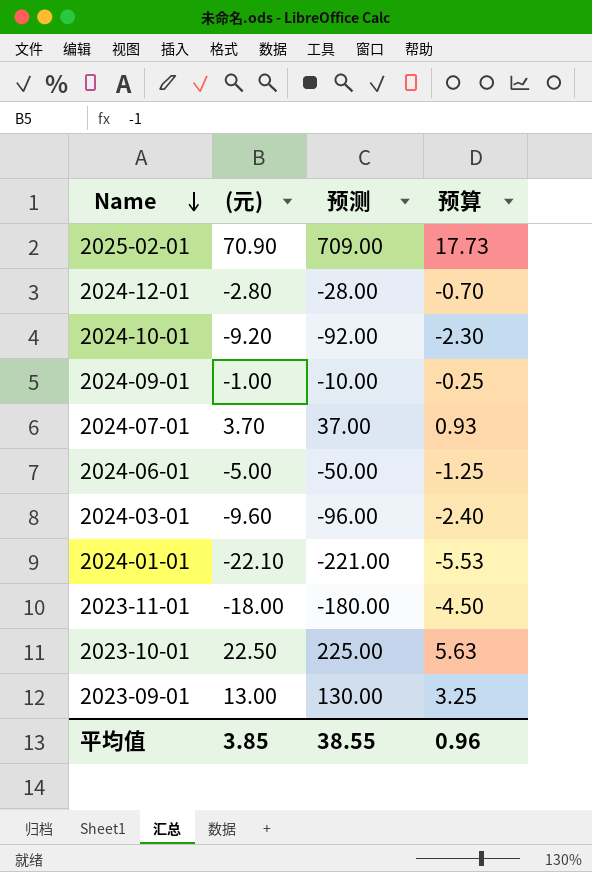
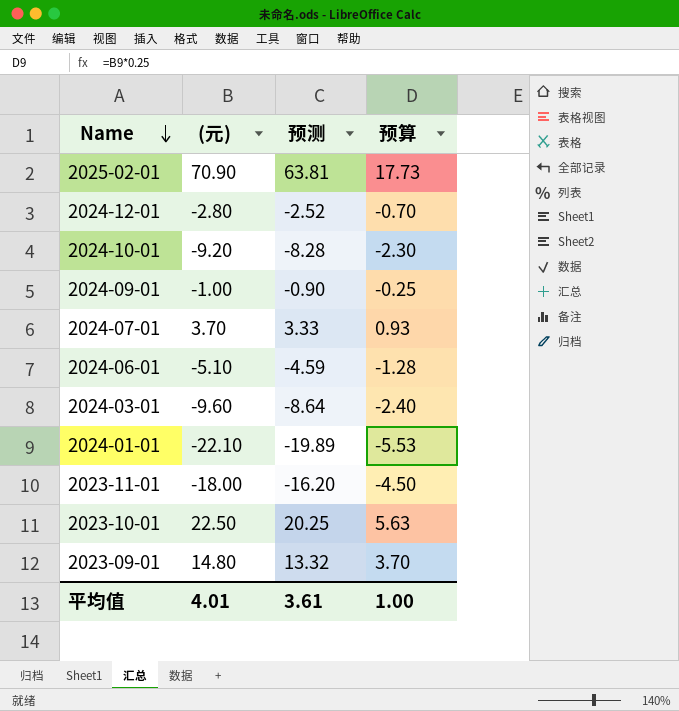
column 预测 | formula: [(元)] * 10 -> [(元)] * 0.9
2024-06-01 | (元): -5.00 -> -5.10
2024-06-01 | 预算: -1.25 -> -1.28
2023-09-01 | (元): 13.00 -> 14.80
2023-09-01 | 预算: 3.25 -> 3.70
平均值 | (元): 3.85 -> 4.01
平均值 | 预测: 38.55 -> 3.61
平均值 | 预算: 0.96 -> 1.00

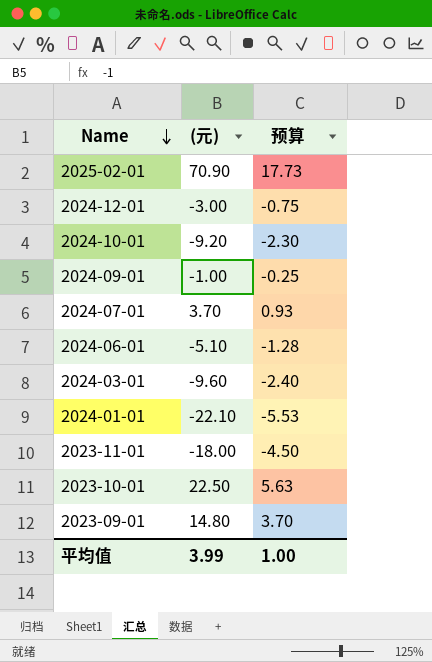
column 预测 | formula: [(元)] * 0.9 -> none
2024-12-01 | (元): -2.80 -> -3.00
2024-12-01 | 预算: -0.70 -> -0.75
平均值 | (元): 4.01 -> 3.99

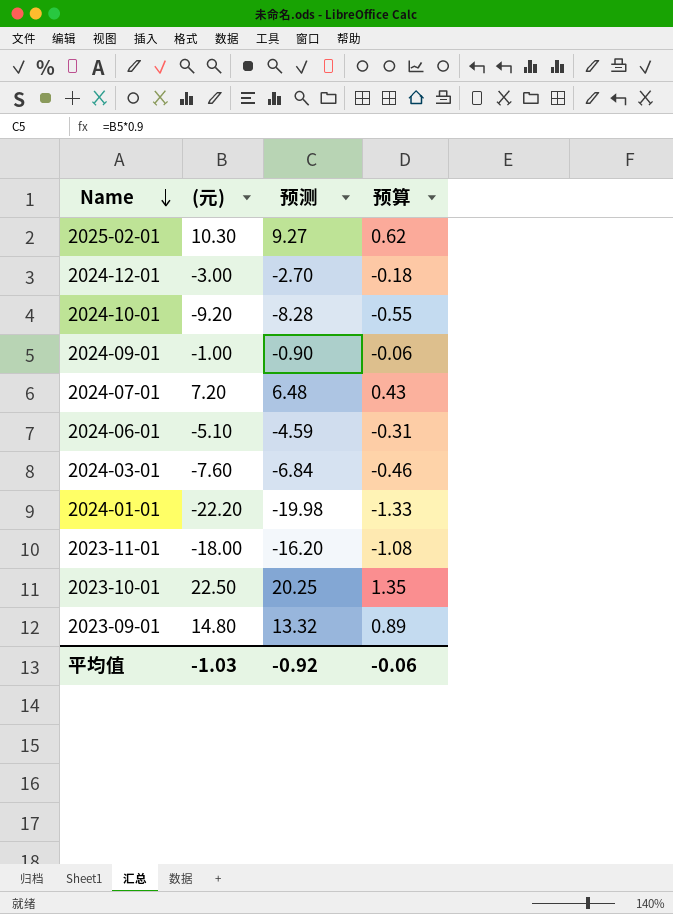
column 预测 | formula: none -> [(元)] * 0.9
column 预算 | formula: [(元)] * 0.25 -> [(元)] * 0.06
2025-02-01 | (元): 70.90 -> 10.30
2024-07-01 | (元): 3.70 -> 7.20
2024-03-01 | (元): -9.60 -> -7.60
2024-01-01 | (元): -22.10 -> -22.20
平均值 | (元): 3.99 -> -1.03
平均值 | 预算: 1.00 -> -0.06

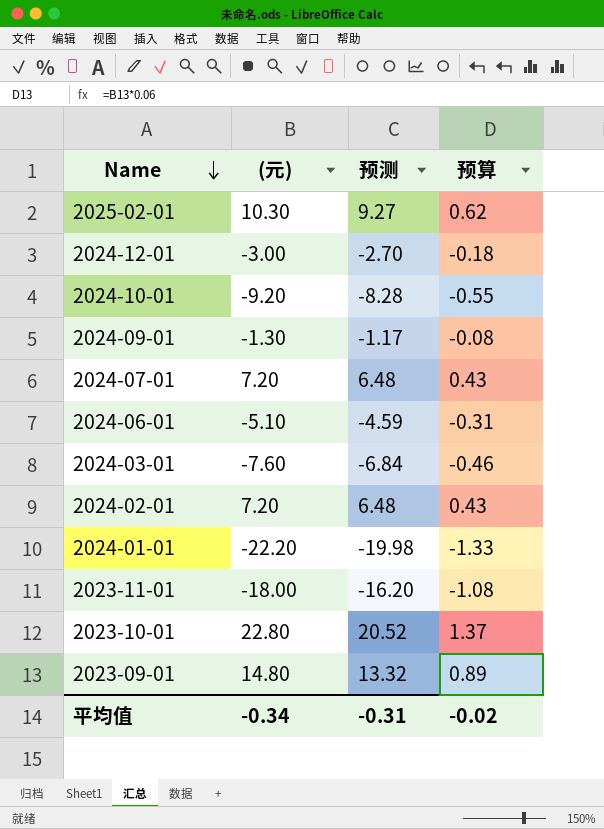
2024-09-01 | (元): -1.00 -> -1.30
2024-09-01 | 预测: -0.90 -> -1.17
2024-09-01 | 预算: -0.06 -> -0.08
row 2024-02-01: none -> 7.20 | 6.48 | 0.43
2023-10-01 | (元): 22.50 -> 22.80
2023-10-01 | 预测: 20.25 -> 20.52
2023-10-01 | 预算: 1.35 -> 1.37
平均值 | (元): -1.03 -> -0.34
平均值 | 预测: -0.92 -> -0.31
平均值 | 预算: -0.06 -> -0.02

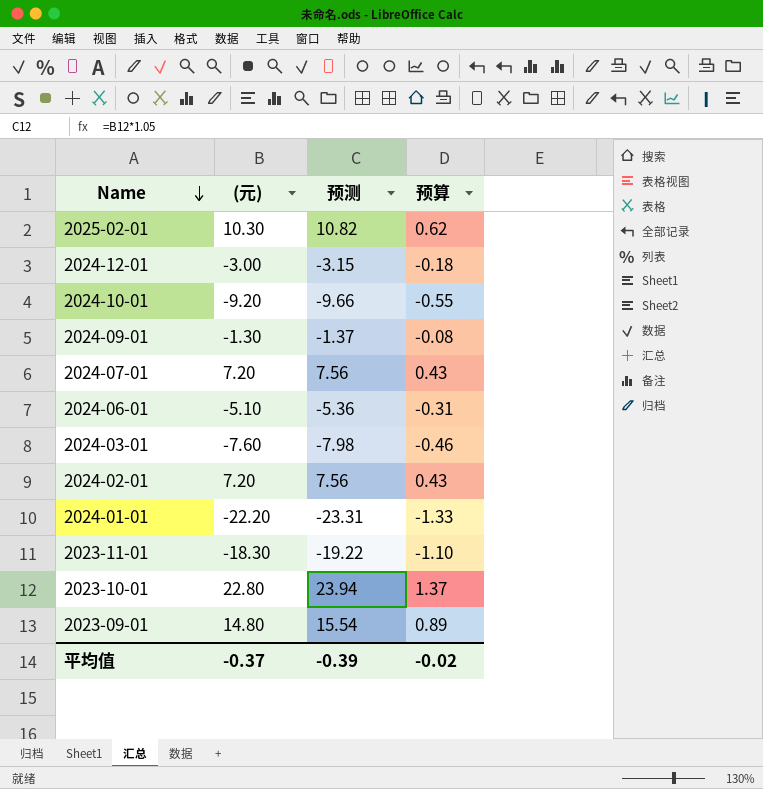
column 预测 | formula: [(元)] * 0.9 -> [(元)] * 1.05
2023-11-01 | (元): -18.00 -> -18.30
2023-11-01 | 预算: -1.08 -> -1.10
平均值 | (元): -0.34 -> -0.37
平均值 | 预测: -0.31 -> -0.39

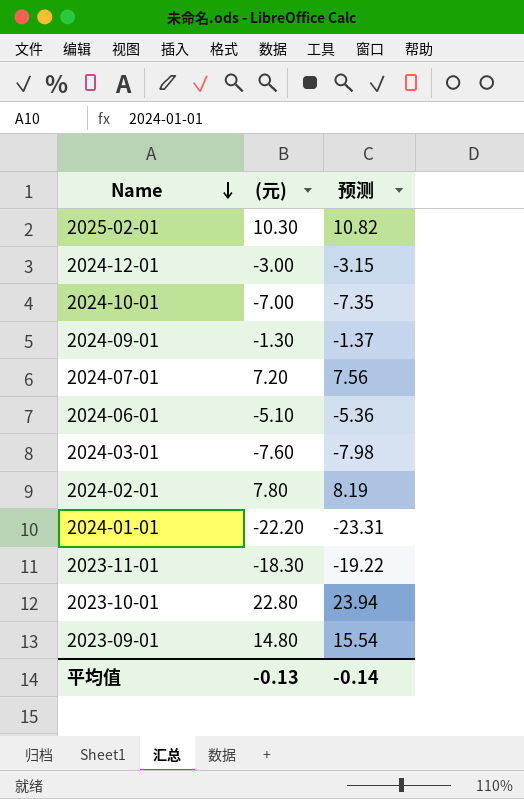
column 预算 | formula: [(元)] * 0.06 -> none
2024-10-01 | (元): -9.20 -> -7.00
2024-10-01 | 预测: -9.66 -> -7.35
2024-02-01 | (元): 7.20 -> 7.80
2024-02-01 | 预测: 7.56 -> 8.19
平均值 | (元): -0.37 -> -0.13
平均值 | 预测: -0.39 -> -0.14

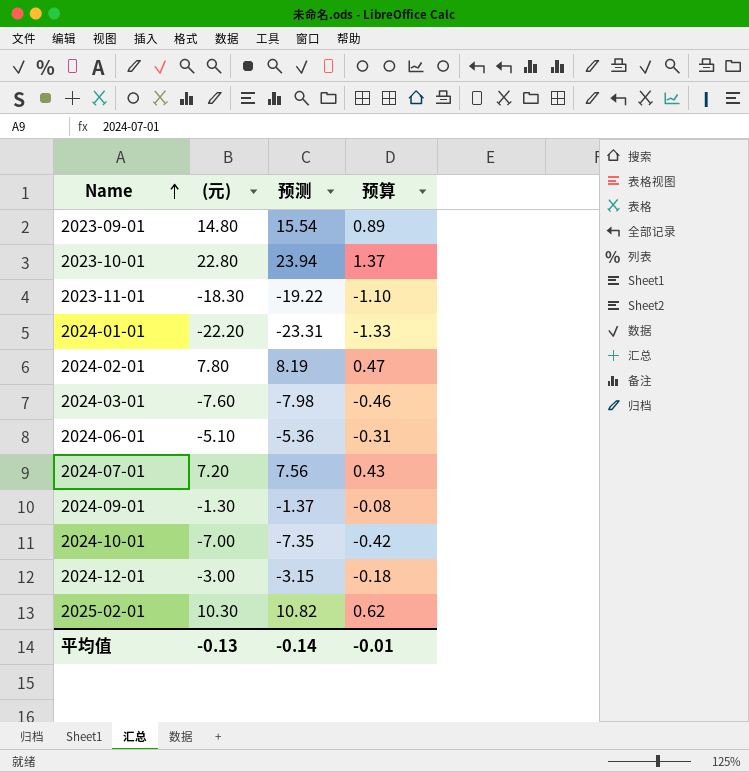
row order: Name descending -> Name ascending
column 预算 | formula: none -> [(元)] * 0.06

